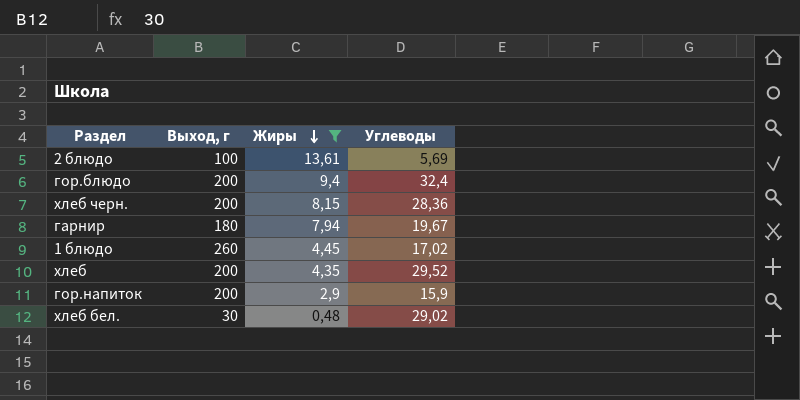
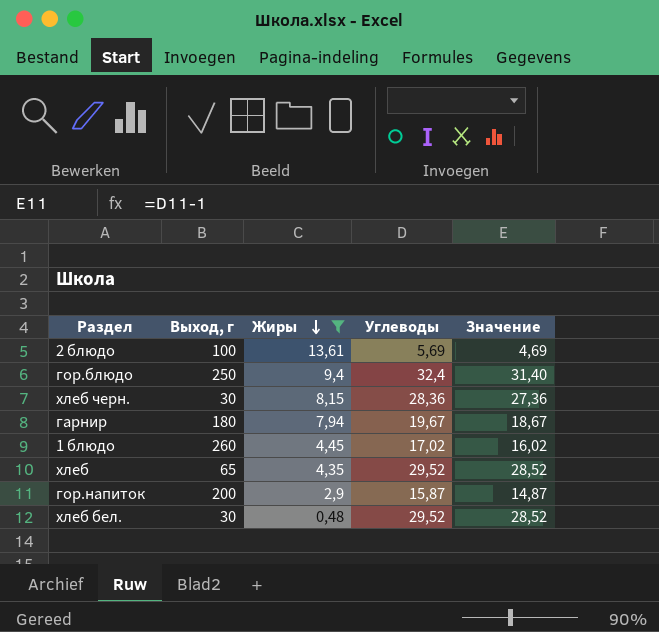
column Значение | formula: none -> [Углеводы] - 1
гор.блюдо | Выход, г: 200 -> 250
хлеб черн. | Выход, г: 200 -> 30
хлеб | Выход, г: 200 -> 65
гор.напиток | Углеводы: 15,9 -> 15,87
хлеб бел. | Углеводы: 29,02 -> 29,52

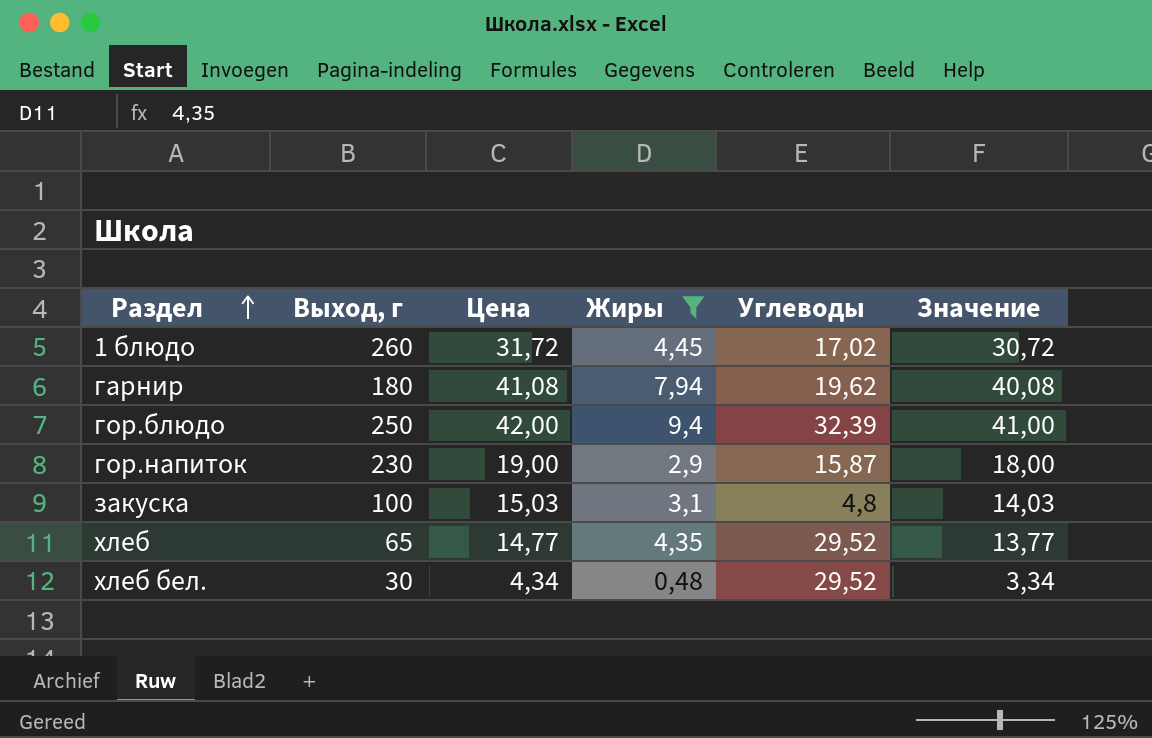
row order: Жиры descending -> Раздел ascending
column Цена | position: none -> 3
column Значение | formula: [Углеводы] - 1 -> [Цена] - 1
row 2 блюдо: 100 | 13,61 | 5,69 | 4,69 -> none
row хлеб черн.: 30 | 8,15 | 28,36 | 27,36 -> none
гарнир | Углеводы: 19,67 -> 19,62
гор.блюдо | Углеводы: 32,4 -> 32,39
гор.напиток | Выход, г: 200 -> 230
row закуска: none -> 100 | 15,03 | 3,1 | 4,8 | 14,03

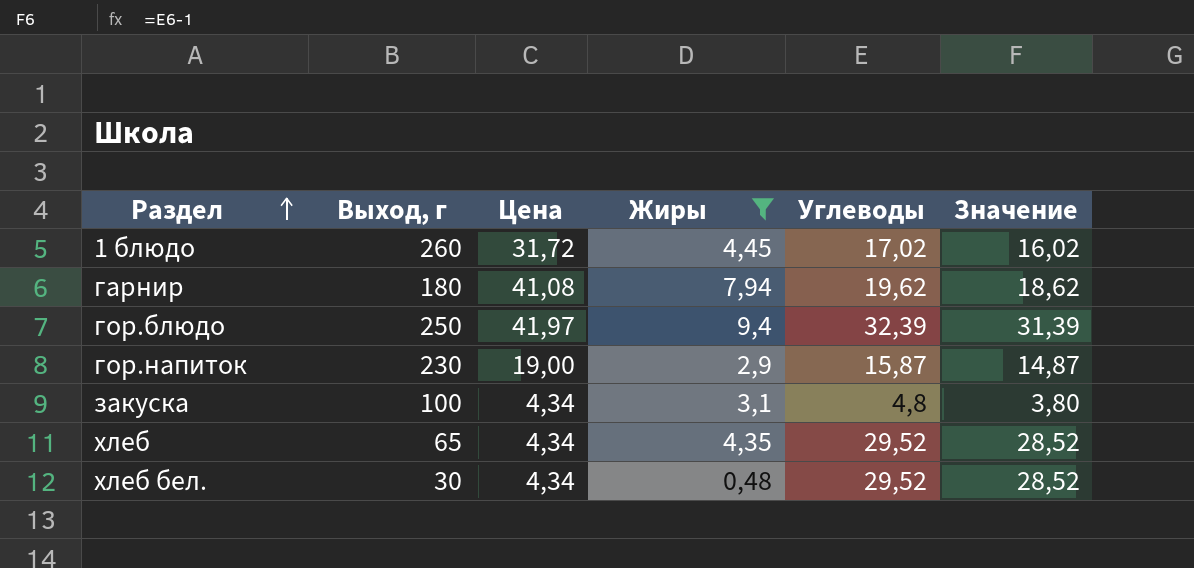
column Значение | formula: [Цена] - 1 -> [Углеводы] - 1
гор.блюдо | Цена: 42,00 -> 41,97
закуска | Цена: 15,03 -> 4,34
хлеб | Цена: 14,77 -> 4,34

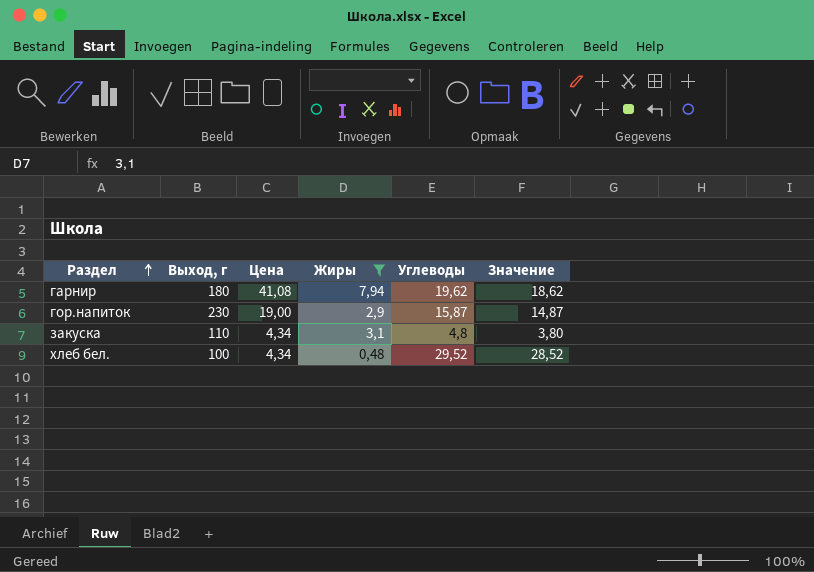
row 1 блюдо: 260 | 31,72 | 4,45 | 17,02 | 16,02 -> none
row гор.блюдо: 250 | 41,97 | 9,4 | 32,39 | 31,39 -> none
row хлеб: 65 | 4,34 | 4,35 | 29,52 | 28,52 -> none
закуска | Выход, г: 100 -> 110
хлеб бел. | Выход, г: 30 -> 100

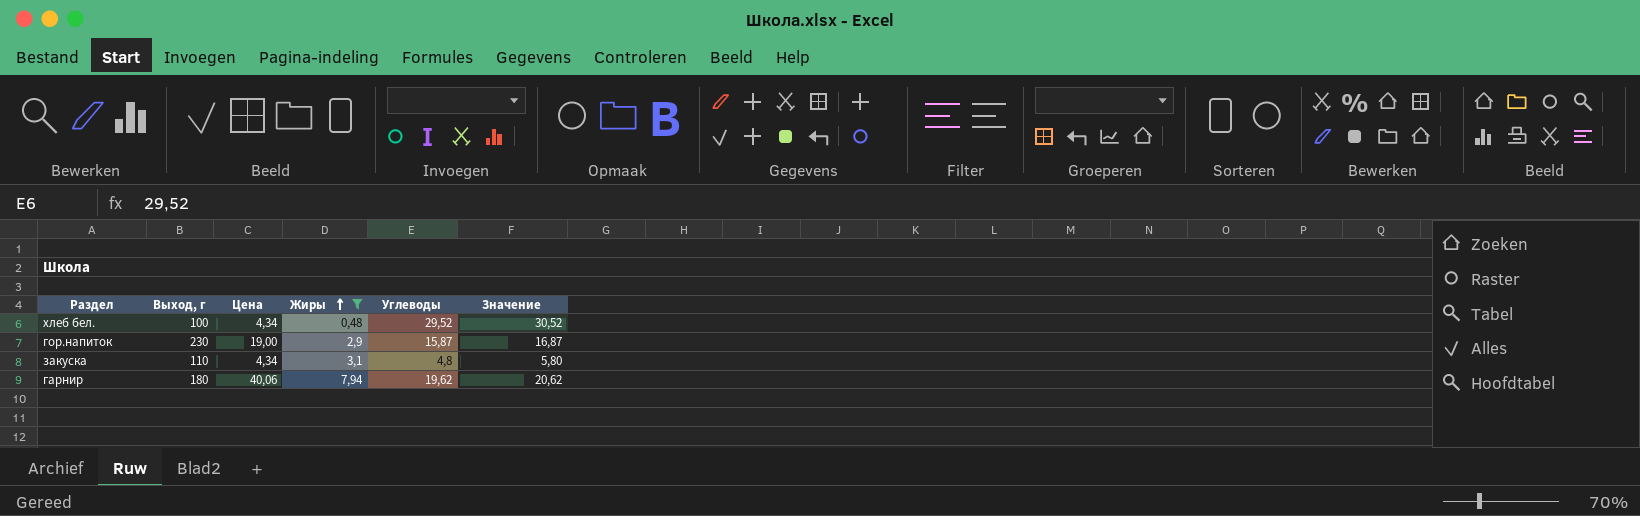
row order: Раздел ascending -> Жиры ascending
column Значение | formula: [Углеводы] - 1 -> [Углеводы] + 1
гарнир | Цена: 41,08 -> 40,06

